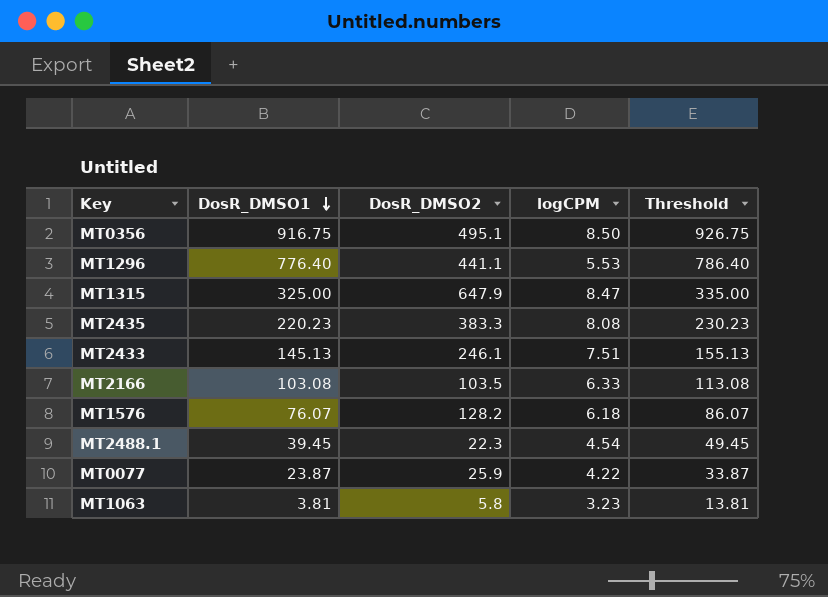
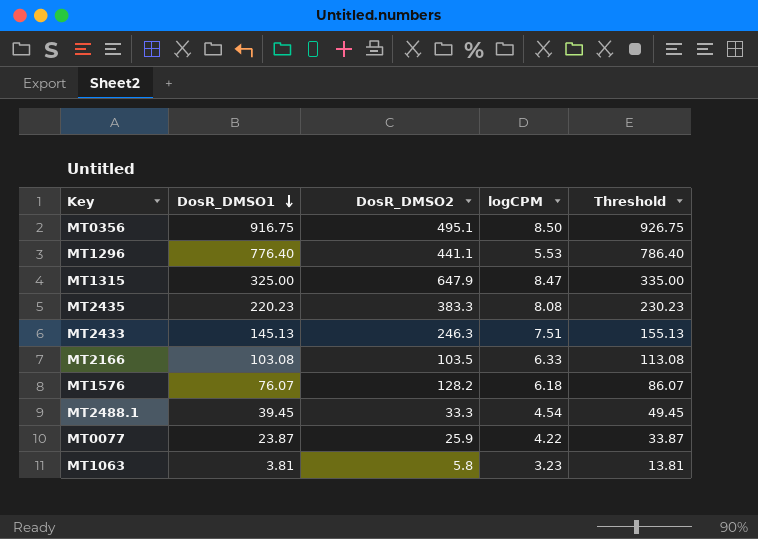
MT2433 | DosR_DMSO2: 246.1 -> 246.3
MT2488.1 | DosR_DMSO2: 22.3 -> 33.3

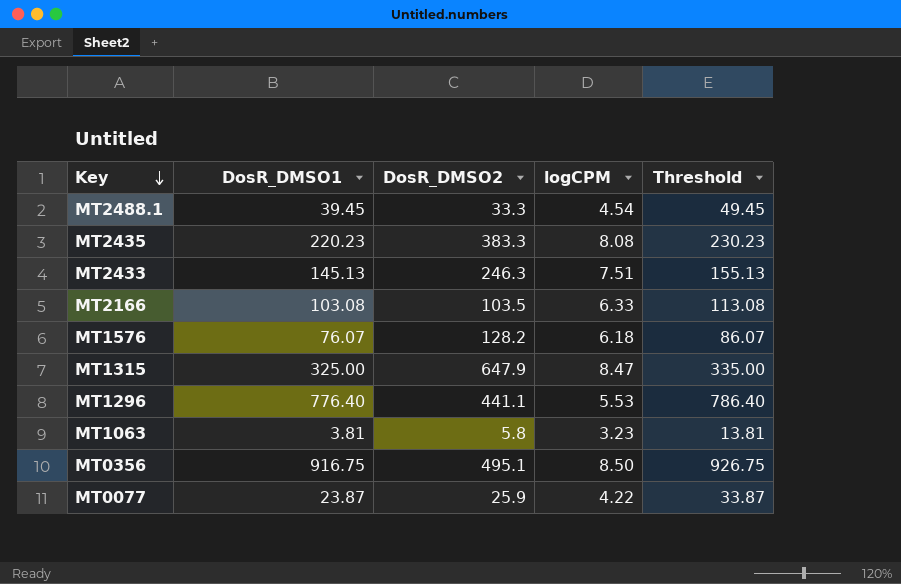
row order: DosR_DMSO1 descending -> Key descending

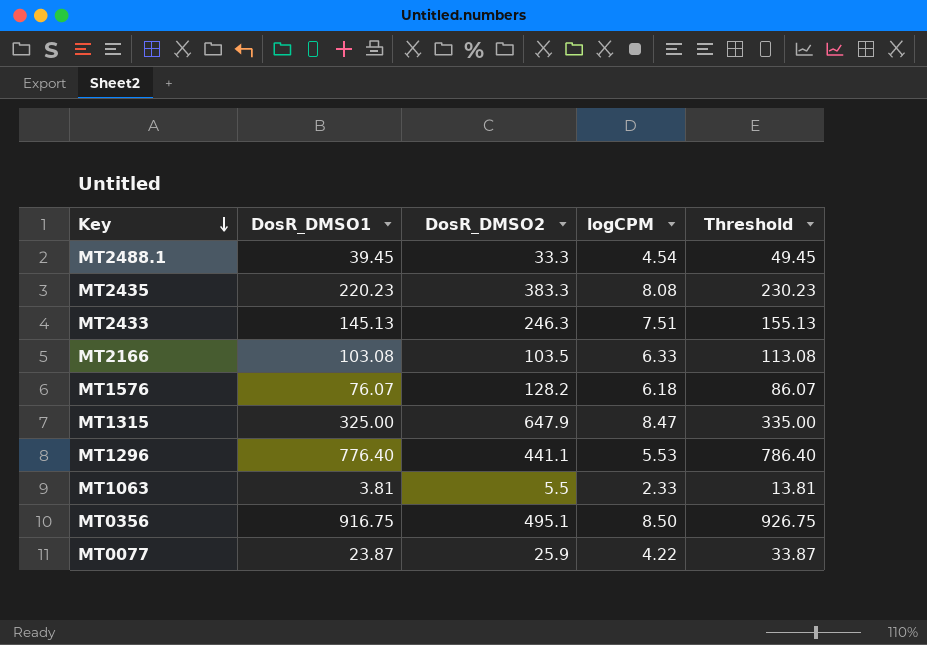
MT1063 | DosR_DMSO2: 5.8 -> 5.5
MT1063 | logCPM: 3.23 -> 2.33

